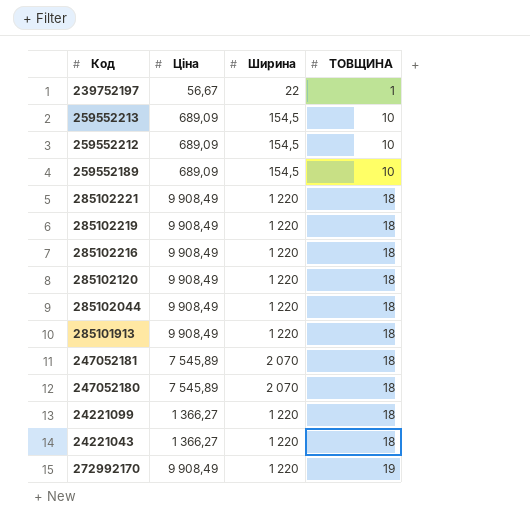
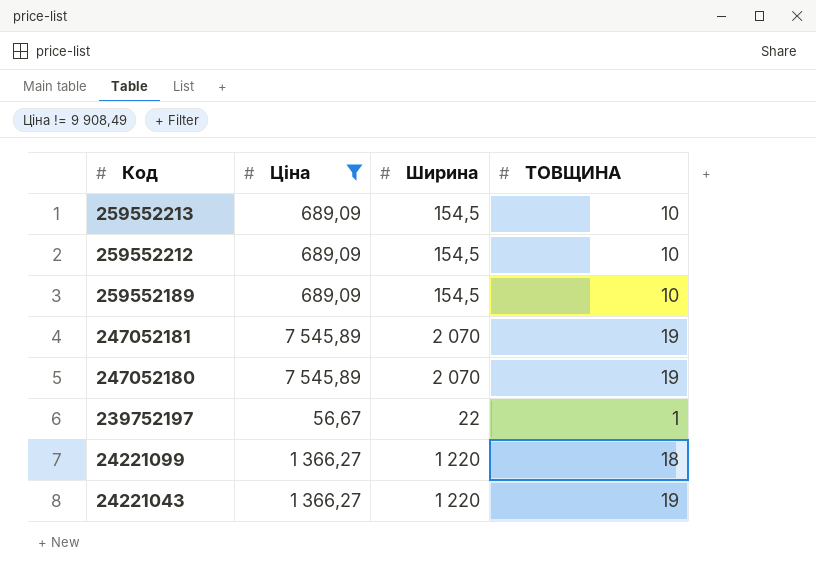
filter: none -> Ціна != 9 908,49
row order: ТОВЩИНА ascending -> Код descending
247052181 | ТОВЩИНА: 18 -> 19
247052180 | ТОВЩИНА: 18 -> 19
24221043 | ТОВЩИНА: 18 -> 19

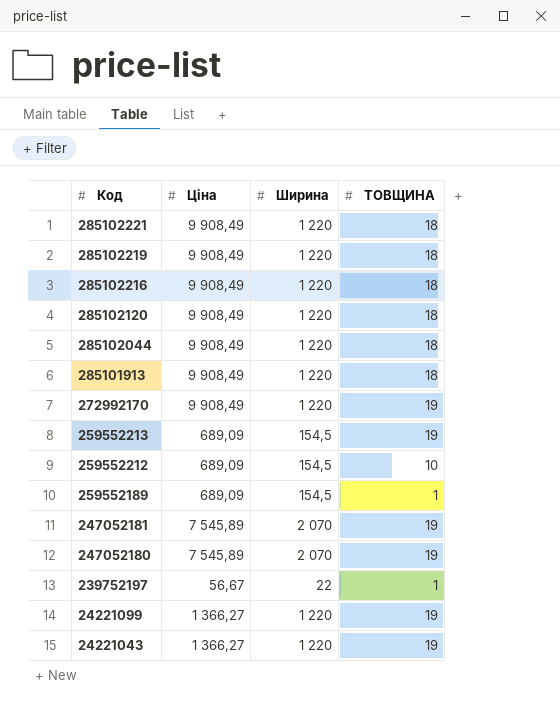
filter: Ціна != 9 908,49 -> none
259552213 | ТОВЩИНА: 10 -> 19
259552189 | ТОВЩИНА: 10 -> 1
24221099 | ТОВЩИНА: 18 -> 19

